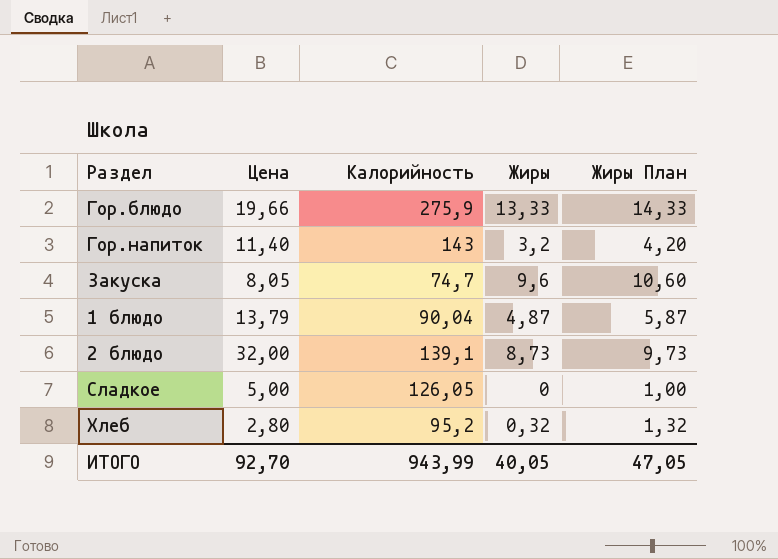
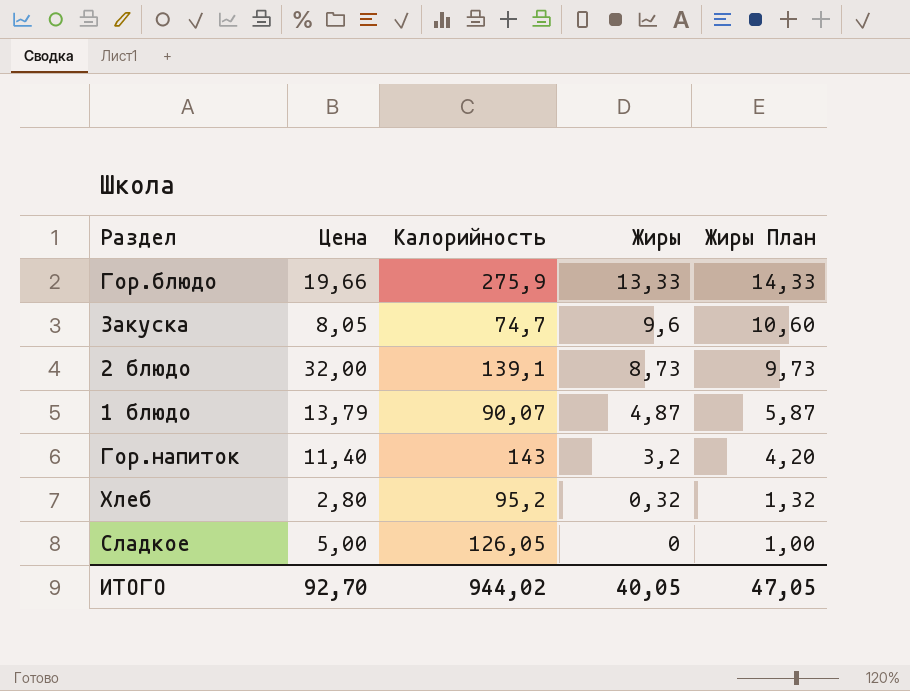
row order: none -> Жиры descending
1 блюдо | Калорийность: 90,04 -> 90,07
ИТОГО | Калорийность: 943,99 -> 944,02

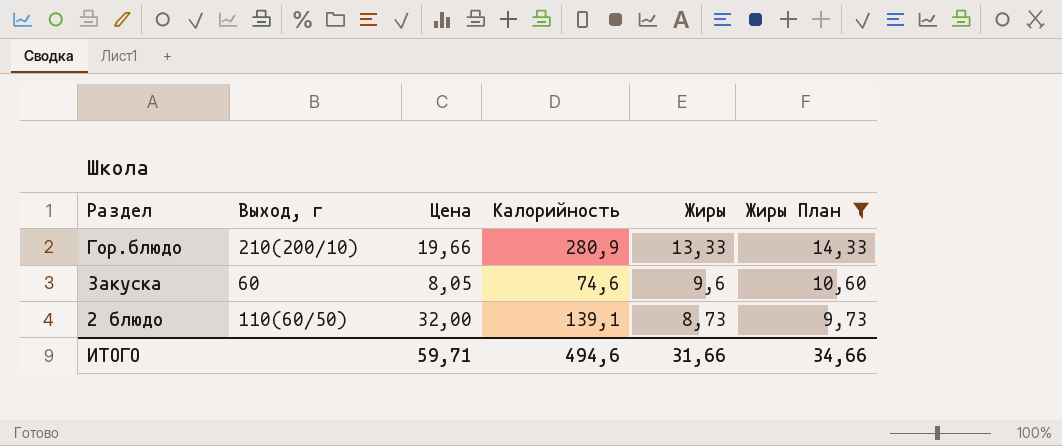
filter: none -> Жиры План >= 9,73
column Выход, г | position: none -> 2
Гор.блюдо | Калорийность: 275,9 -> 280,9
Закуска | Калорийность: 74,7 -> 74,6
ИТОГО | Цена: 92,70 -> 59,71
ИТОГО | Калорийность: 944,02 -> 494,6
ИТОГО | Жиры: 40,05 -> 31,66
ИТОГО | Жиры План: 47,05 -> 34,66

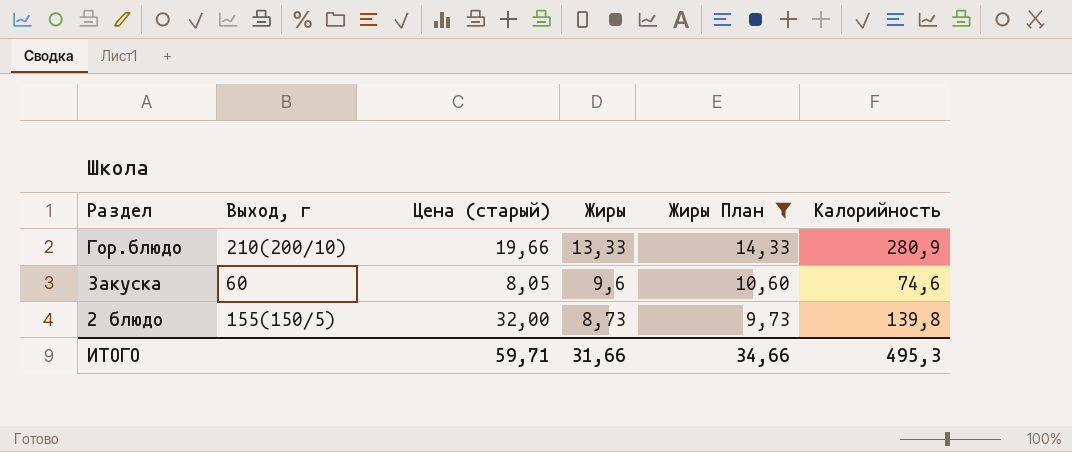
column name: Цена -> Цена (старый)
column Калорийность | position: 4 -> 6
2 блюдо | Выход, г: 110(60/50) -> 155(150/5)
2 блюдо | Калорийность: 139,1 -> 139,8
ИТОГО | Калорийность: 494,6 -> 495,3

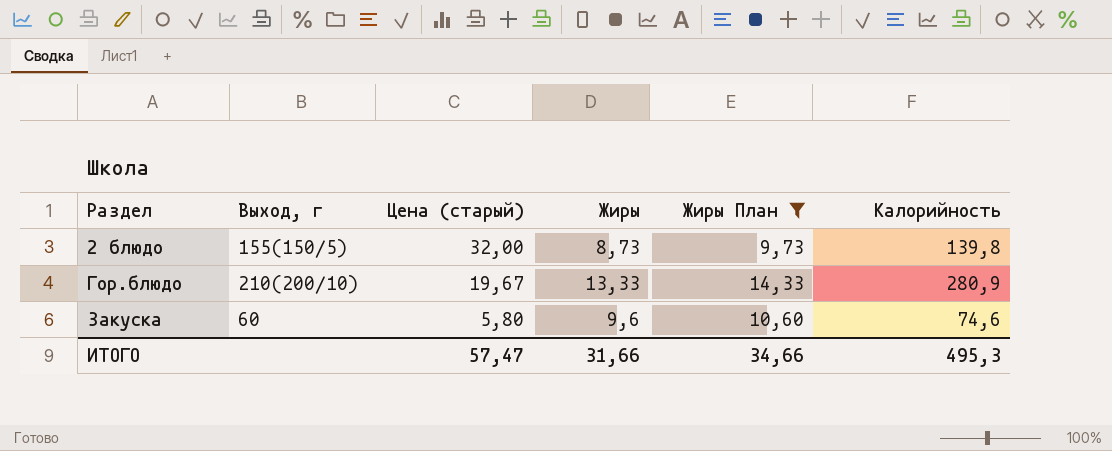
row order: Жиры descending -> Раздел ascending
Гор.блюдо | Цена (старый): 19,66 -> 19,67
Закуска | Цена (старый): 8,05 -> 5,80
ИТОГО | Цена (старый): 59,71 -> 57,47

